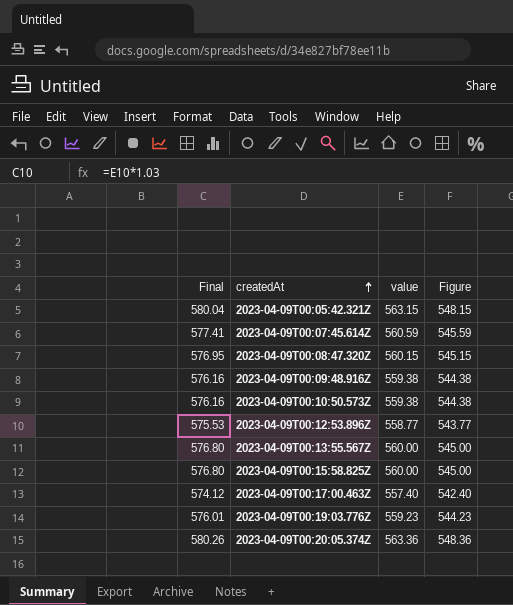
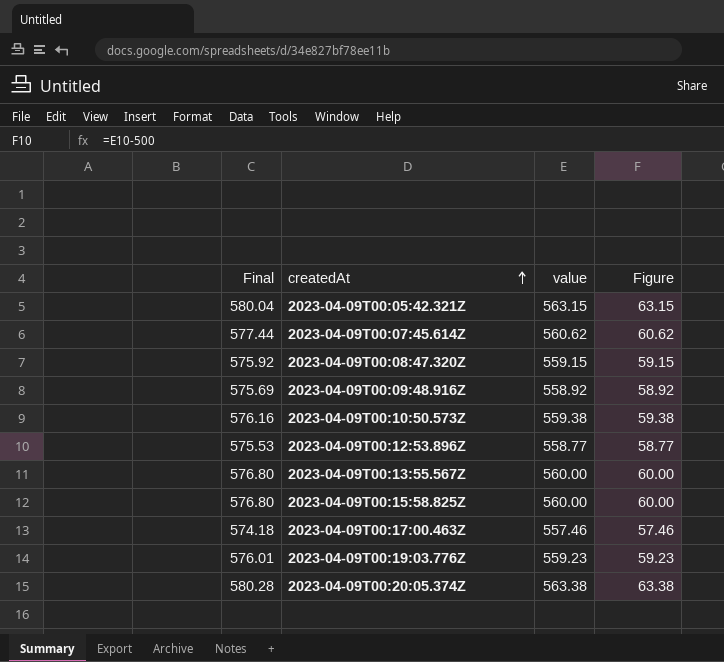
column Figure | formula: [value] - 15 -> [value] - 500
2023-04-09T00:07:45.614Z | Final: 577.41 -> 577.44
2023-04-09T00:07:45.614Z | value: 560.59 -> 560.62
2023-04-09T00:08:47.320Z | Final: 576.95 -> 575.92
2023-04-09T00:08:47.320Z | value: 560.15 -> 559.15
2023-04-09T00:09:48.916Z | Final: 576.16 -> 575.69
2023-04-09T00:09:48.916Z | value: 559.38 -> 558.92
2023-04-09T00:17:00.463Z | Final: 574.12 -> 574.18
2023-04-09T00:17:00.463Z | value: 557.40 -> 557.46
2023-04-09T00:20:05.374Z | Final: 580.26 -> 580.28
2023-04-09T00:20:05.374Z | value: 563.36 -> 563.38

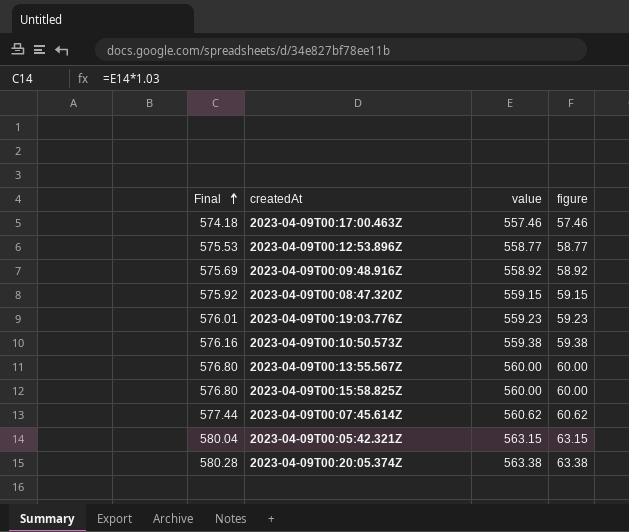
row order: createdAt ascending -> Final ascending
column name: Figure -> figure

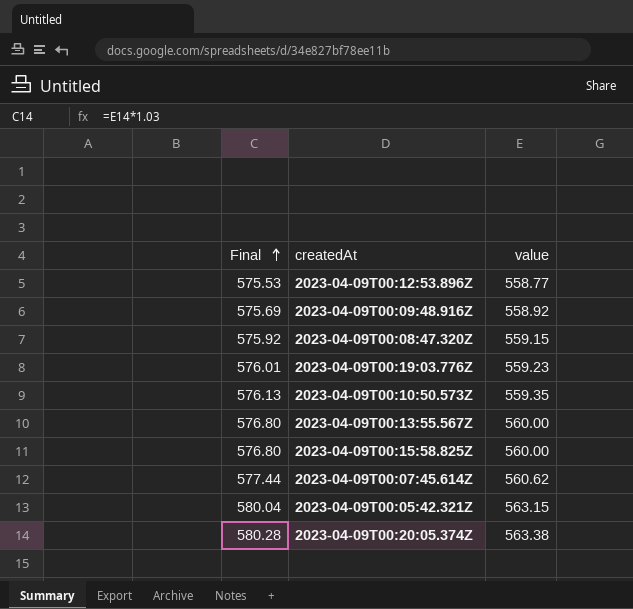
column figure | formula: [value] - 500 -> none
row 2023-04-09T00:17:00.463Z: 574.18 | 557.46 | 57.46 -> none
2023-04-09T00:10:50.573Z | Final: 576.16 -> 576.13
2023-04-09T00:10:50.573Z | value: 559.38 -> 559.35

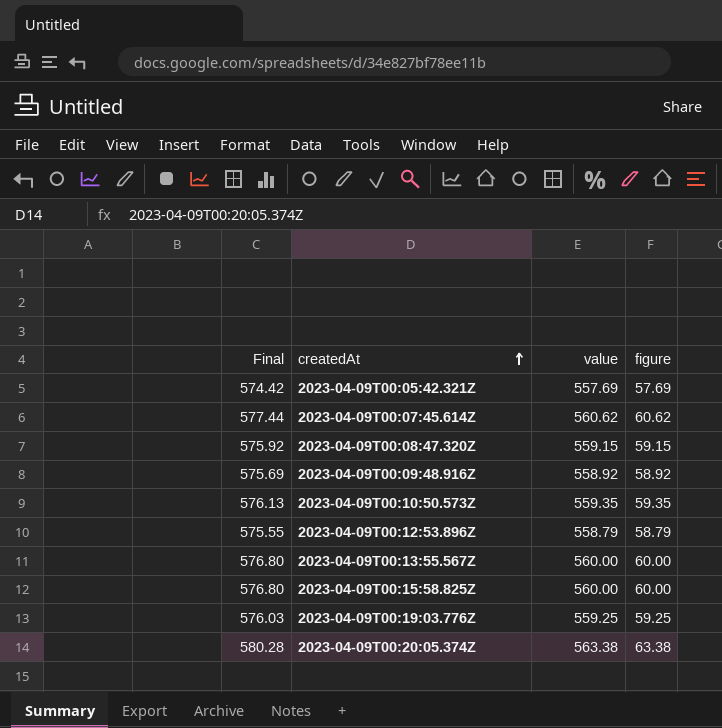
row order: Final ascending -> createdAt ascending
column figure | formula: none -> [value] - 500
2023-04-09T00:05:42.321Z | Final: 580.04 -> 574.42
2023-04-09T00:05:42.321Z | value: 563.15 -> 557.69
2023-04-09T00:12:53.896Z | Final: 575.53 -> 575.55
2023-04-09T00:12:53.896Z | value: 558.77 -> 558.79
2023-04-09T00:19:03.776Z | Final: 576.01 -> 576.03
2023-04-09T00:19:03.776Z | value: 559.23 -> 559.25

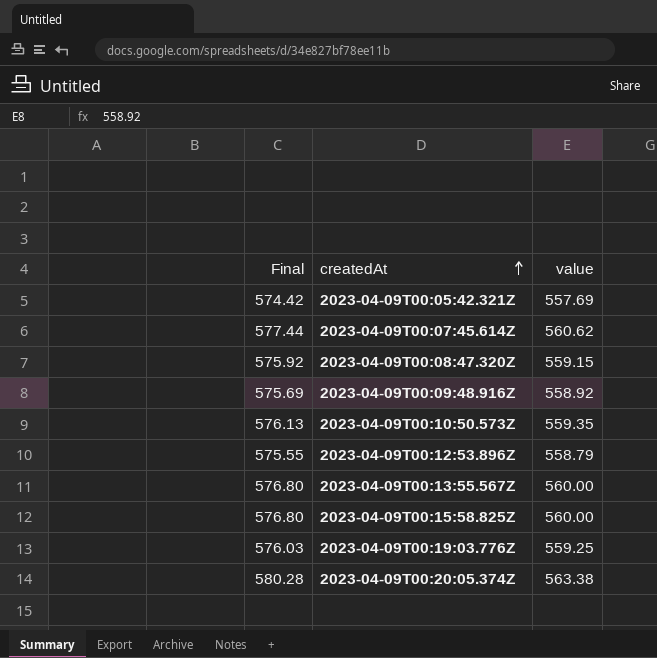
column figure | formula: [value] - 500 -> none

